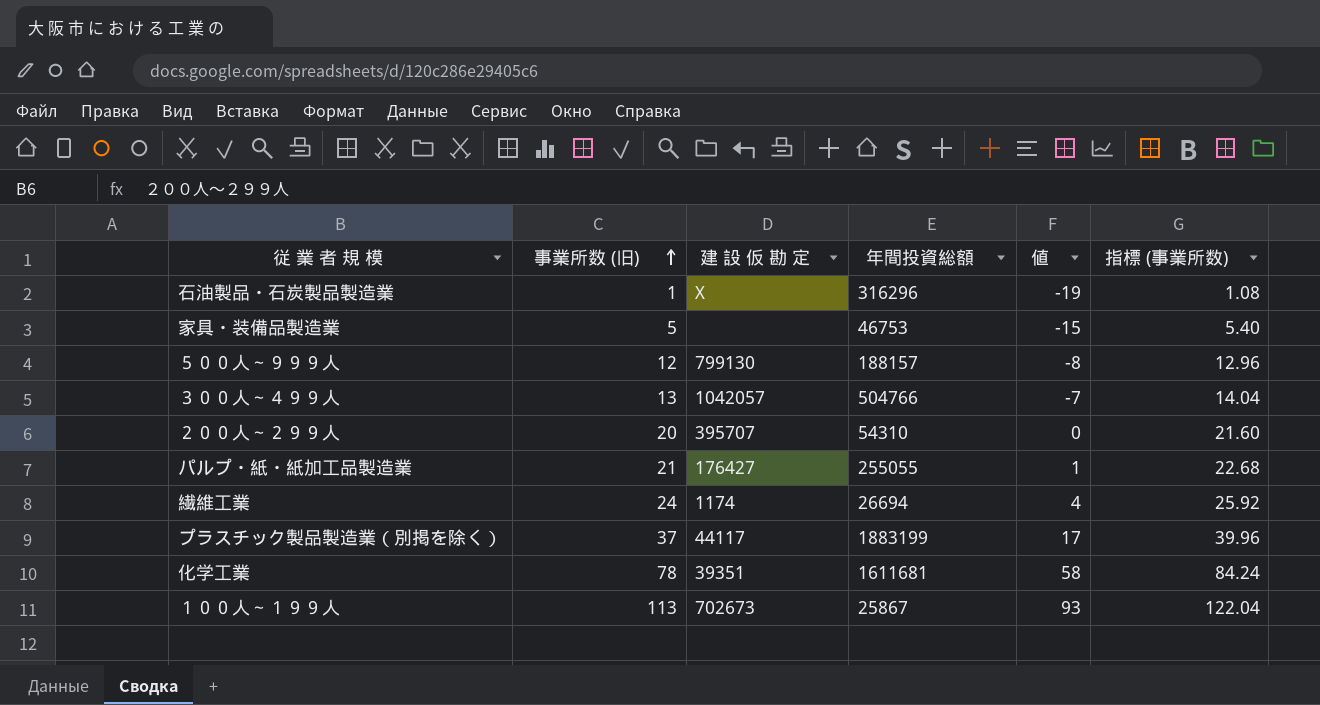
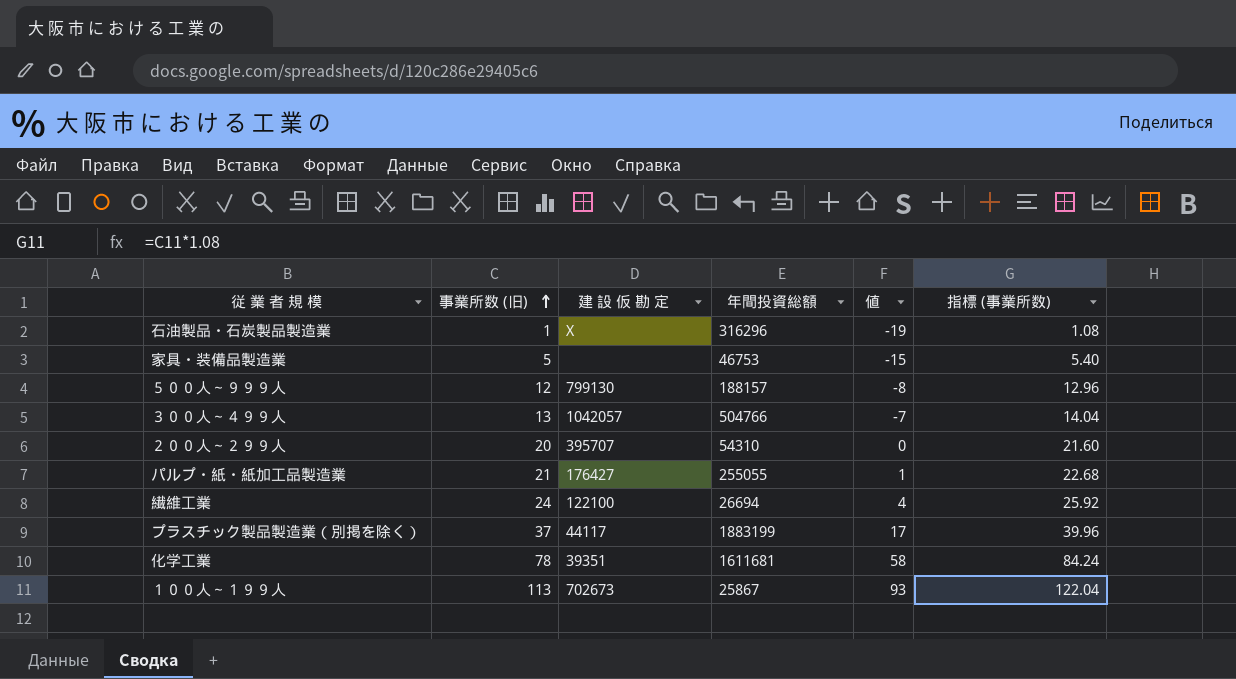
繊維工業 | 建 設 仮 勘 定: 1174 -> 122100

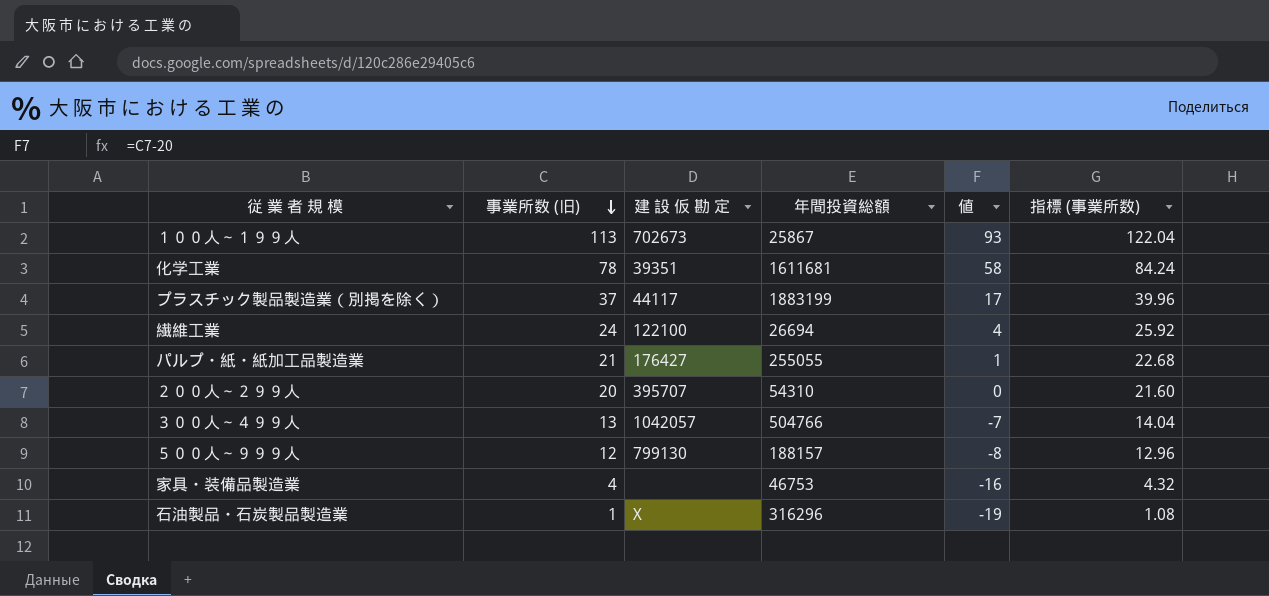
row order: 事業所数 (旧) ascending -> 事業所数 (旧) descending
家具・装備品製造業 | 事業所数 (旧): 5 -> 4
家具・装備品製造業 | 値: -15 -> -16
家具・装備品製造業 | 指標 (事業所数): 5.40 -> 4.32

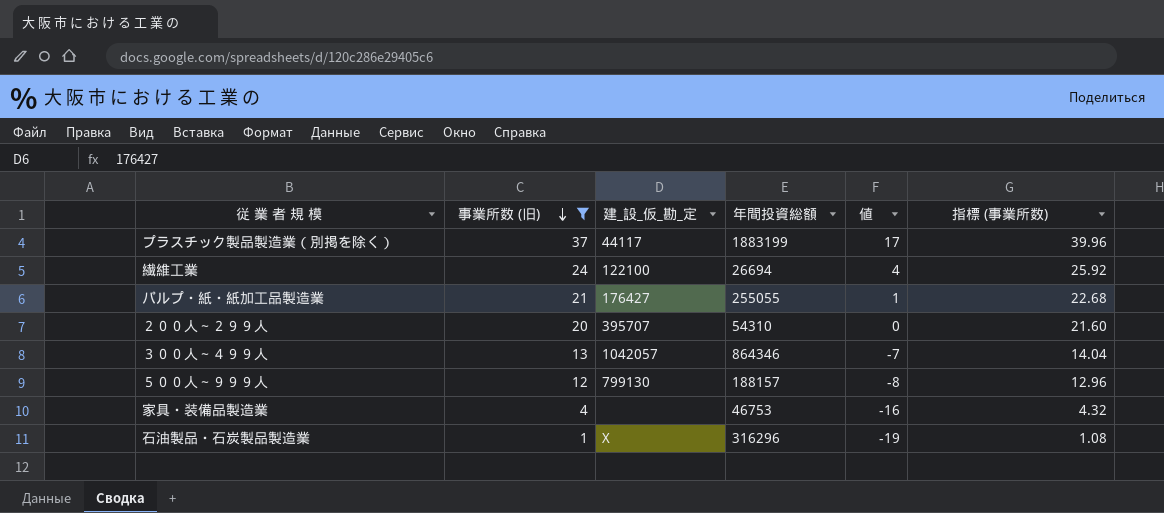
filter: none -> 事業所数 (旧) <= 37
column name: 建 設 仮 勘 定 -> 建_設_仮_勘_定
３００人～４９９人 | 年間投資総額: 504766 -> 864346

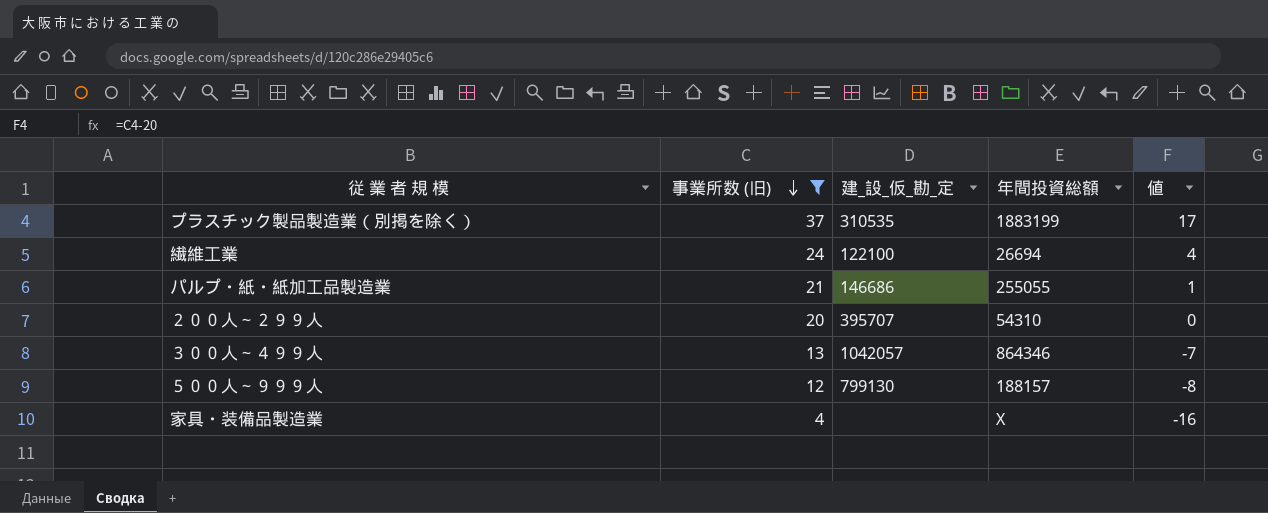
column 指標 (事業所数) | formula: [事業所数 (旧)] * 1.08 -> none
row 石油製品・石炭製品製造業: 1 | X | 316296 | -19 | 1.08 -> none
プラスチック製品製造業（別掲を除く） | 建_設_仮_勘_定: 44117 -> 310535
パルプ・紙・紙加工品製造業 | 建_設_仮_勘_定: 176427 -> 146686
家具・装備品製造業 | 年間投資総額: 46753 -> X

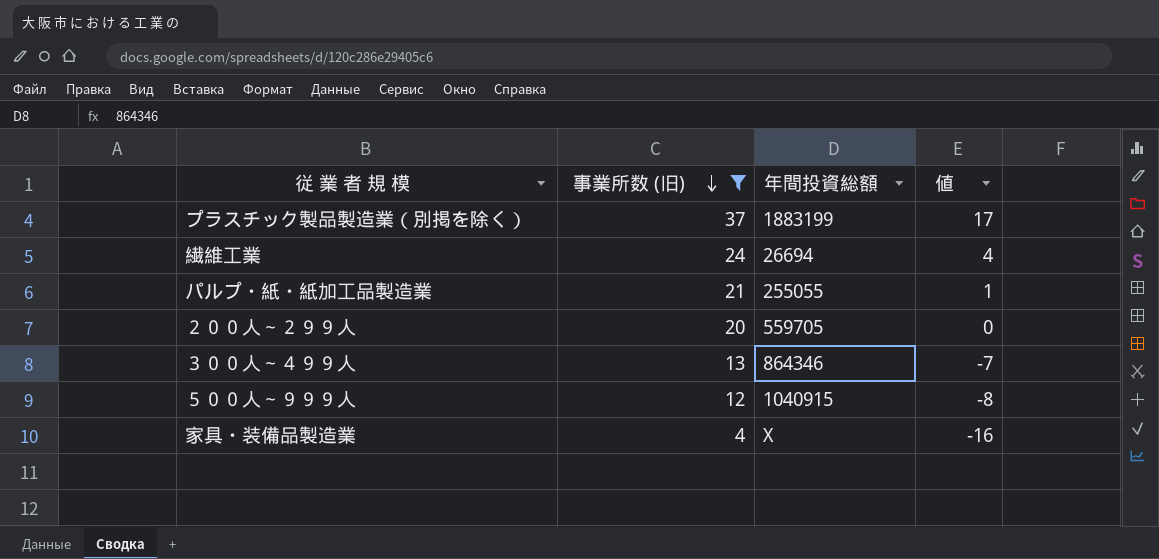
column 建_設_仮_勘_定 | position: 3 -> none
２００人～２９９人 | 年間投資総額: 54310 -> 559705
５００人～９９９人 | 年間投資総額: 188157 -> 1040915

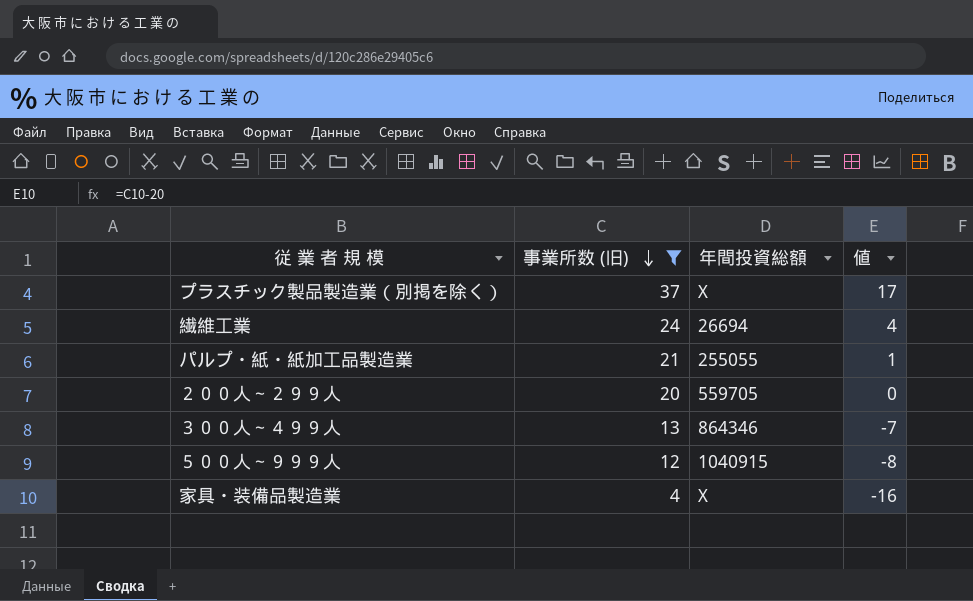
プラスチック製品製造業（別掲を除く） | 年間投資総額: 1883199 -> X

